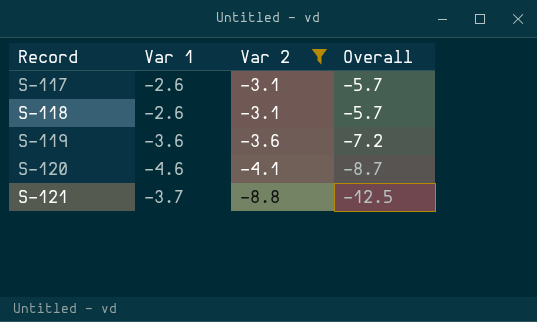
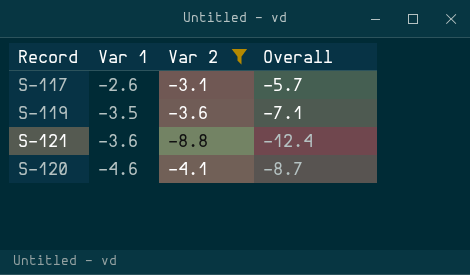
row order: Record ascending -> Var 1 descending
row S-118: -2.6 | -3.1 | -5.7 -> none
S-119 | Var 1: -3.6 -> -3.5
S-119 | Overall: -7.2 -> -7.1
S-121 | Var 1: -3.7 -> -3.6
S-121 | Overall: -12.5 -> -12.4

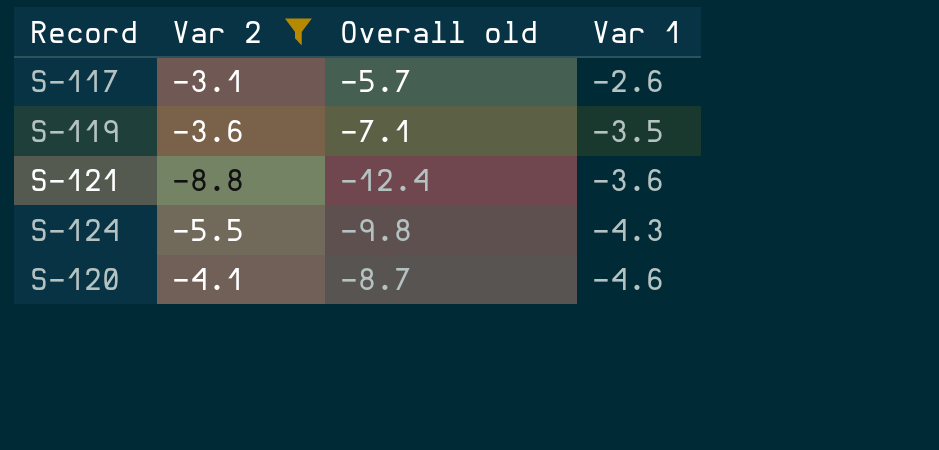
column name: Overall -> Overall old
column Var 1 | position: 2 -> 4
row S-124: none -> -5.5 | -9.8 | -4.3

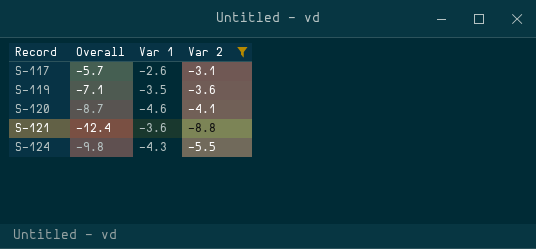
row order: Var 1 descending -> Record ascending
column name: Overall old -> Overall
column Var 2 | position: 2 -> 4

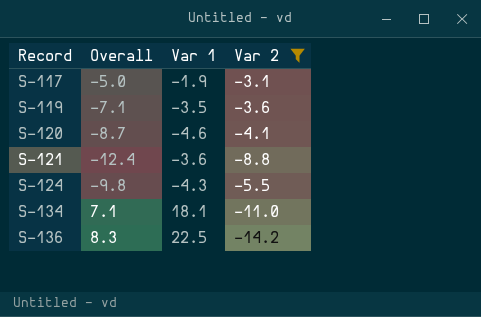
S-117 | Overall: -5.7 -> -5.0
S-117 | Var 1: -2.6 -> -1.9
row S-134: none -> 7.1 | 18.1 | -11.0
row S-136: none -> 8.3 | 22.5 | -14.2

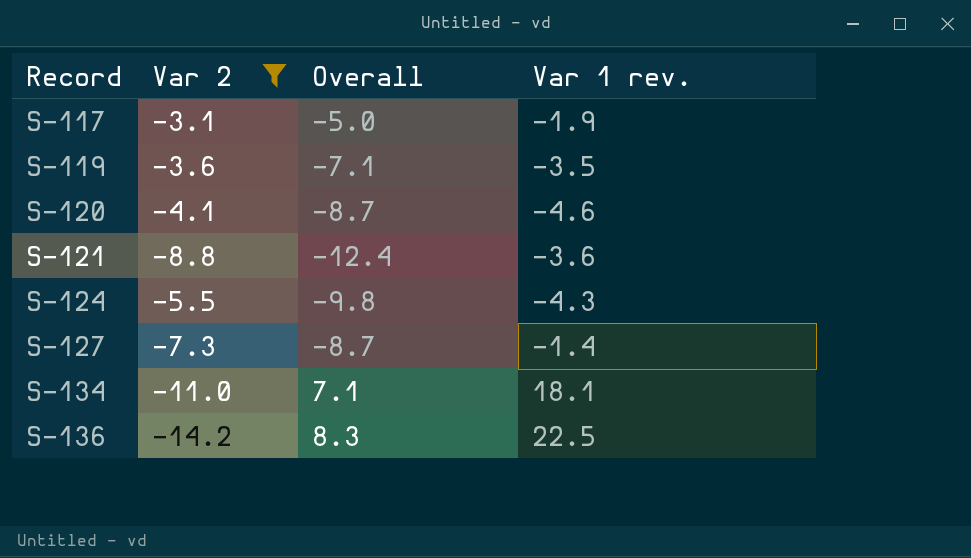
column Var 2 | position: 4 -> 2
column name: Var 1 -> Var 1 rev.
row S-127: none -> -7.3 | -8.7 | -1.4

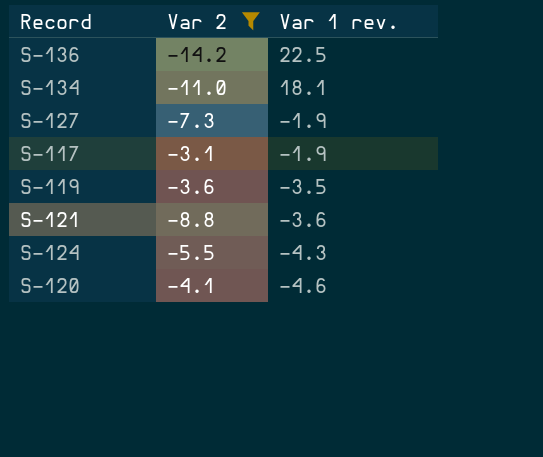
row order: Record ascending -> Var 1 rev. descending
column Overall | formula: [Var 2] + [Var 1 rev.] -> none
S-127 | Var 1 rev.: -1.4 -> -1.9

